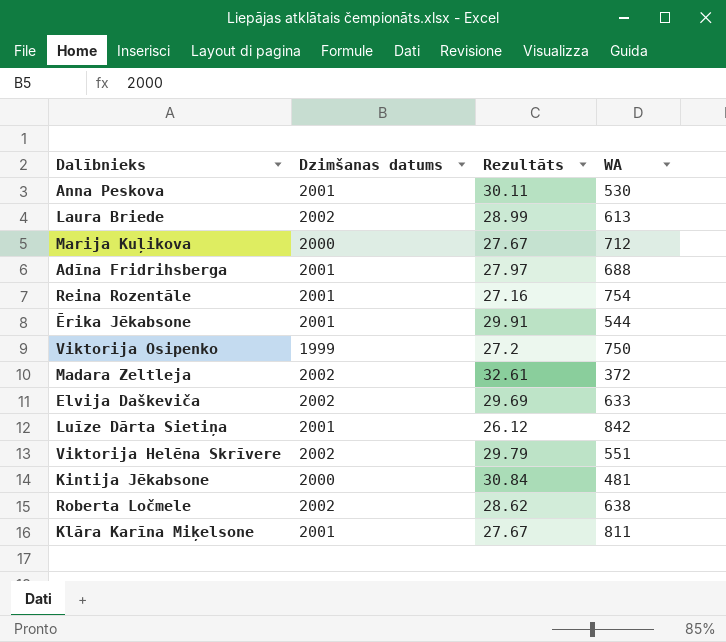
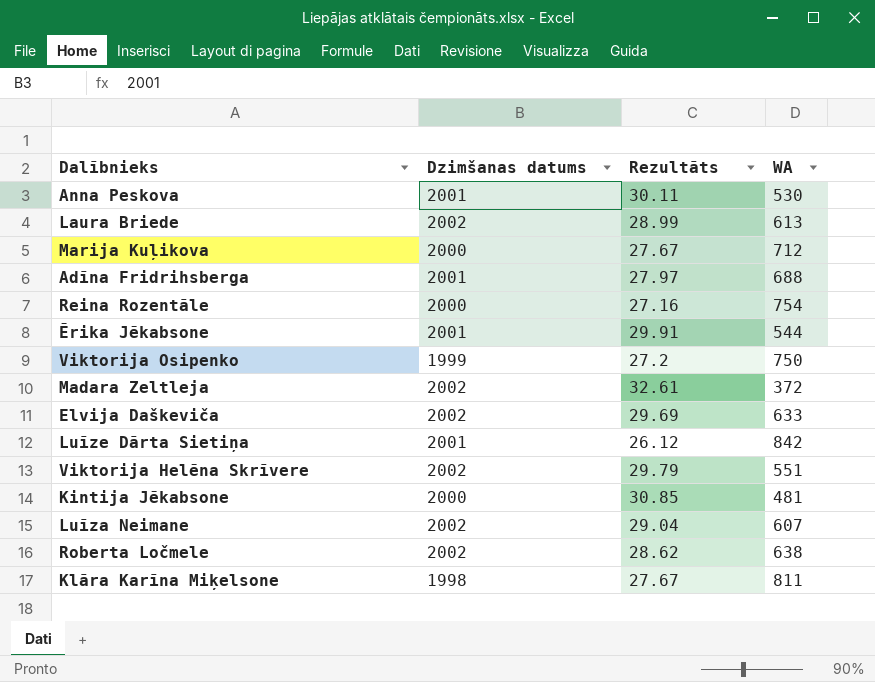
Reina Rozentāle | Dzimšanas datums: 2001 -> 2000
Kintija Jēkabsone | Rezultāts: 30.84 -> 30.85
row Luīza Neimane: none -> 2002 | 29.04 | 607
Klāra Karīna Miķelsone | Dzimšanas datums: 2001 -> 1998

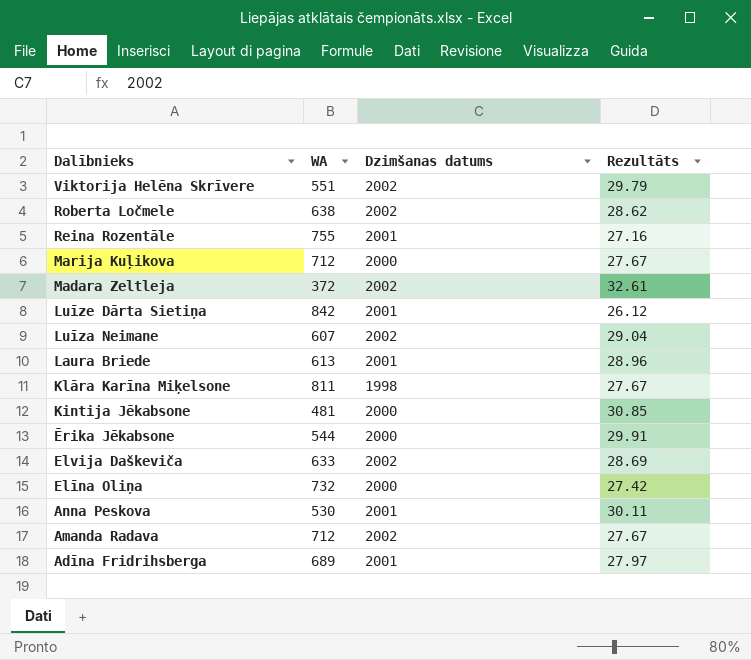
row order: none -> Dalībnieks descending
column WA | position: 4 -> 2
row Viktorija Osipenko: 1999 | 27.2 | 750 -> none
Reina Rozentāle | WA: 754 -> 755
Reina Rozentāle | Dzimšanas datums: 2000 -> 2001
Laura Briede | Dzimšanas datums: 2002 -> 2001
Laura Briede | Rezultāts: 28.99 -> 28.96
Ērika Jēkabsone | Dzimšanas datums: 2001 -> 2000
Elvija Daškeviča | Rezultāts: 29.69 -> 28.69
row Elīna Oliņa: none -> 732 | 2000 | 27.42
row Amanda Radava: none -> 712 | 2002 | 27.67
Adīna Fridrihsberga | WA: 688 -> 689

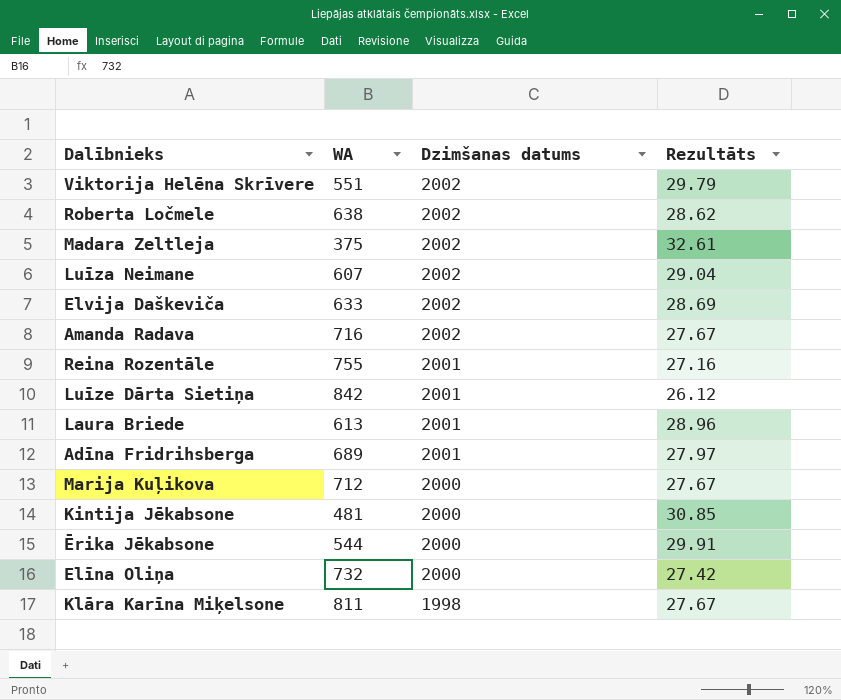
row order: Dalībnieks descending -> Dzimšanas datums descending
row Anna Peskova: 530 | 2001 | 30.11 -> none
Madara Zeltleja | WA: 372 -> 375
Amanda Radava | WA: 712 -> 716

